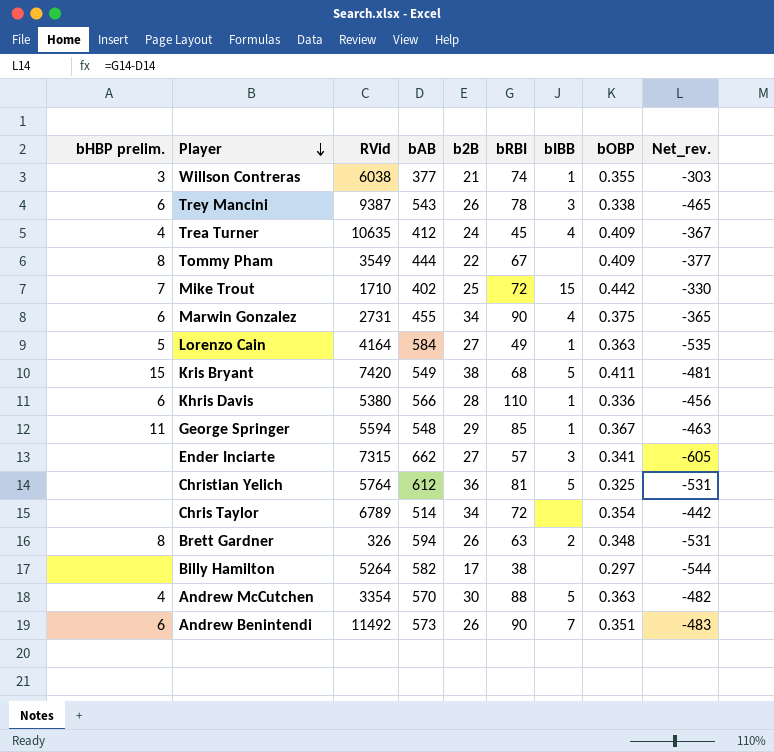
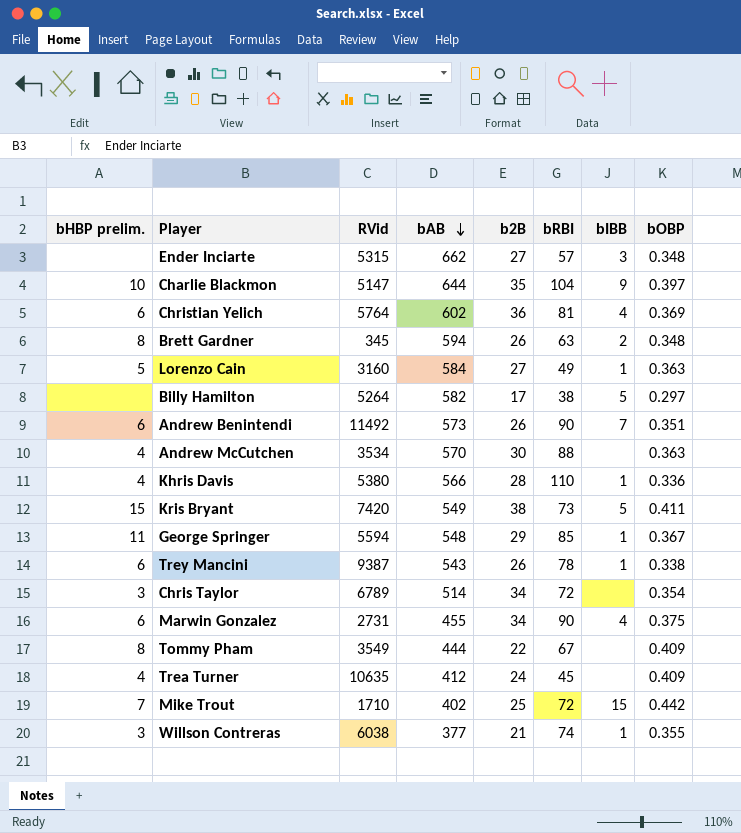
row order: Player descending -> bAB descending
column Net_rev. | formula: [bRBI] - [bAB] -> none
Ender Inciarte | RVid: 7315 -> 5315
Ender Inciarte | bOBP: 0.341 -> 0.348
row Charlie Blackmon: none -> 10 | 5147 | 644 | 35 | 104 | 9 | 0.397
Christian Yelich | bHBP prelim.: none -> 6
Christian Yelich | bAB: 612 -> 602
Christian Yelich | bIBB: 5 -> 4
Christian Yelich | bOBP: 0.325 -> 0.369
Brett Gardner | RVid: 326 -> 345
Lorenzo Cain | RVid: 4164 -> 3160
Billy Hamilton | bIBB: none -> 5
Andrew McCutchen | RVid: 3354 -> 3534
Andrew McCutchen | bIBB: 5 -> none
Khris Davis | bHBP prelim.: 6 -> 4
Kris Bryant | bRBI: 68 -> 73
Trey Mancini | bIBB: 3 -> 1
Chris Taylor | bHBP prelim.: none -> 3
Trea Turner | bIBB: 4 -> none

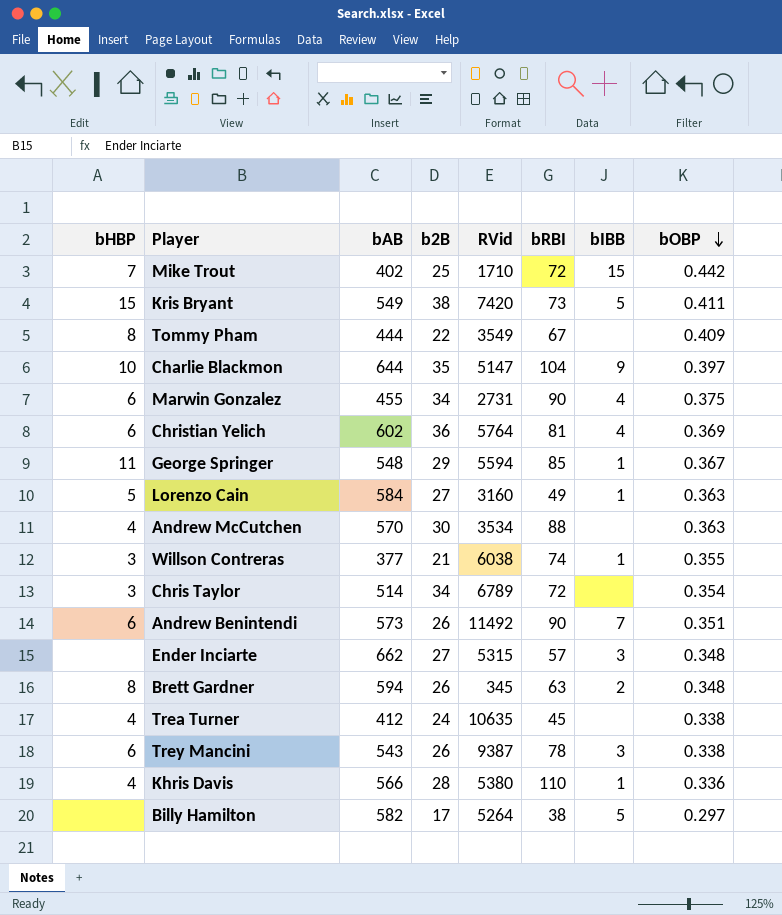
row order: bAB descending -> bOBP descending
column name: bHBP prelim. -> bHBP
column RVid | position: 3 -> 5
Trea Turner | bOBP: 0.409 -> 0.338
Trey Mancini | bIBB: 1 -> 3

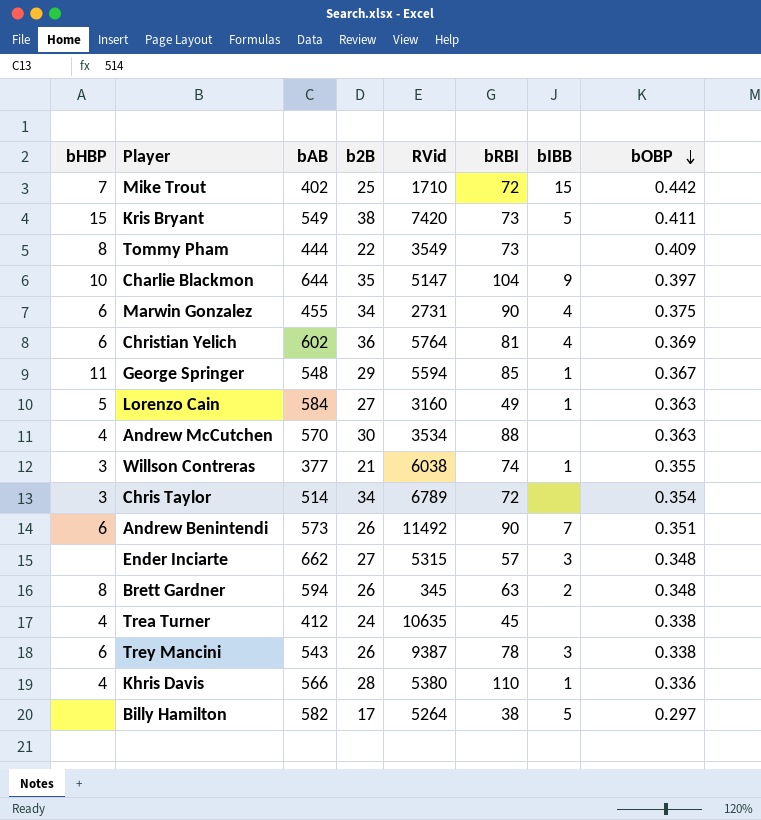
Tommy Pham | bRBI: 67 -> 73

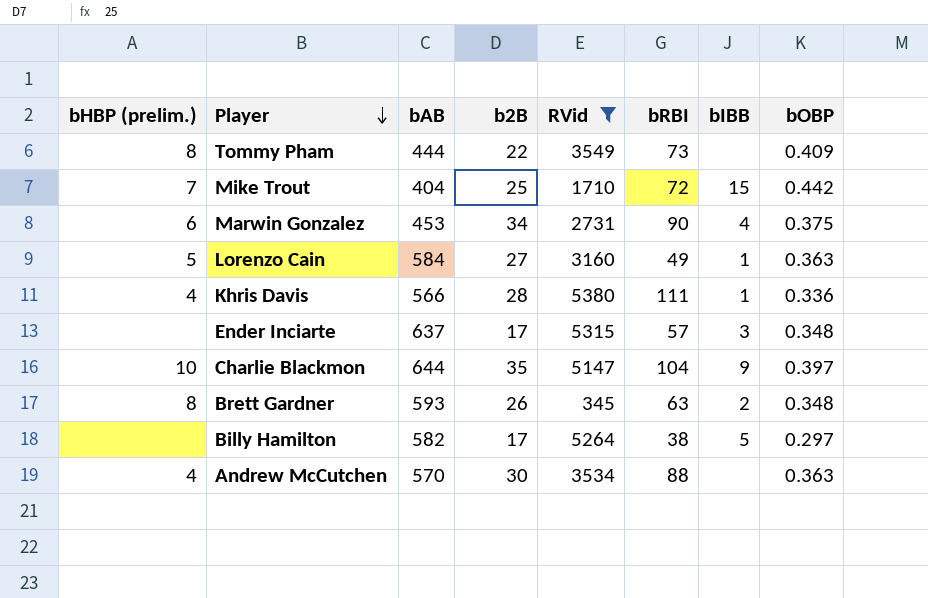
filter: none -> RVid <= 5380
row order: bOBP descending -> Player descending
column name: bHBP -> bHBP (prelim.)
Mike Trout | bAB: 402 -> 404
Marwin Gonzalez | bAB: 455 -> 453
Khris Davis | bRBI: 110 -> 111
Ender Inciarte | bAB: 662 -> 637
Ender Inciarte | b2B: 27 -> 17
Brett Gardner | bAB: 594 -> 593

